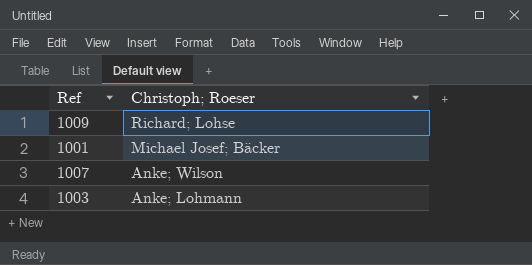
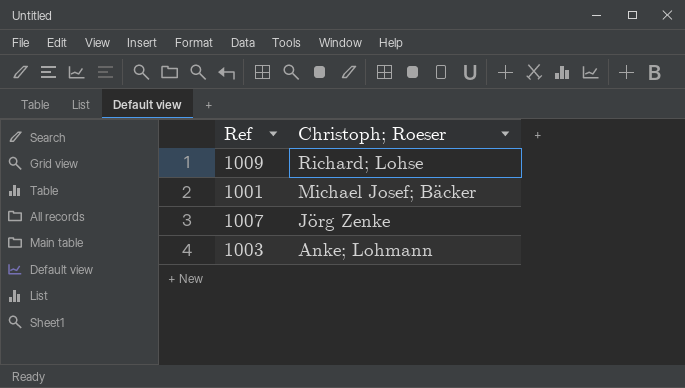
1007 | Christoph; Roeser: Anke; Wilson -> Jörg Zenke

